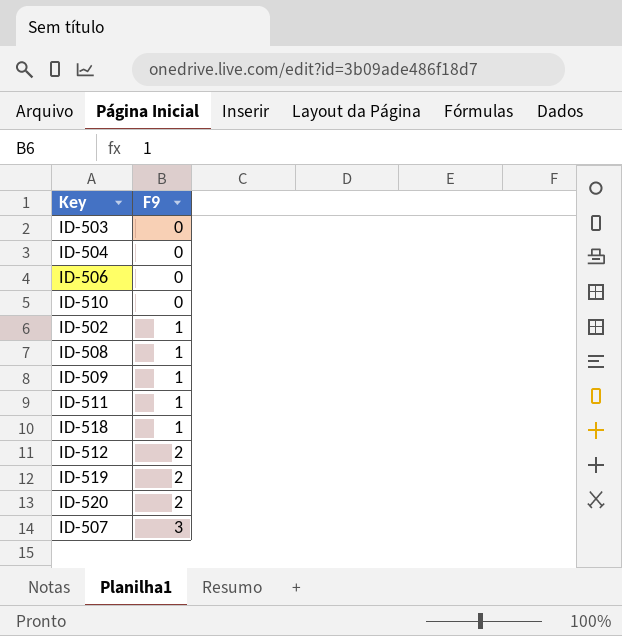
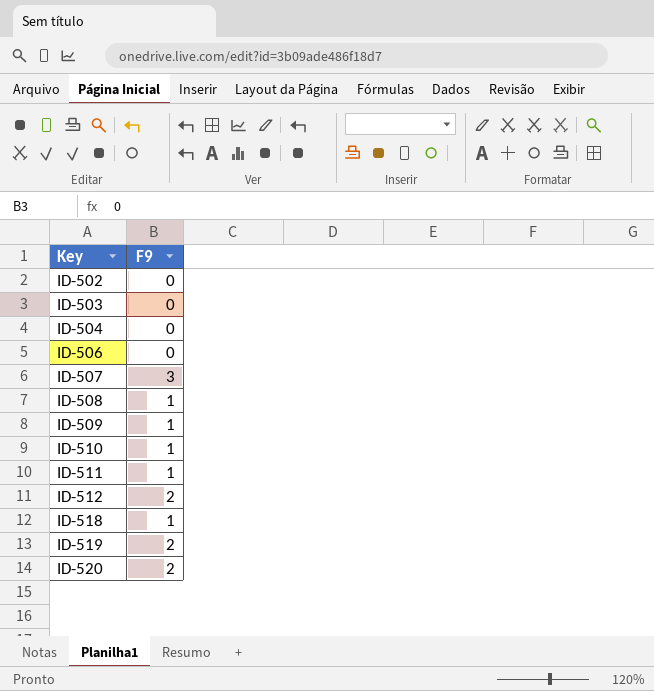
row order: F9 ascending -> Key ascending
ID-502 | F9: 1 -> 0
ID-510 | F9: 0 -> 1

